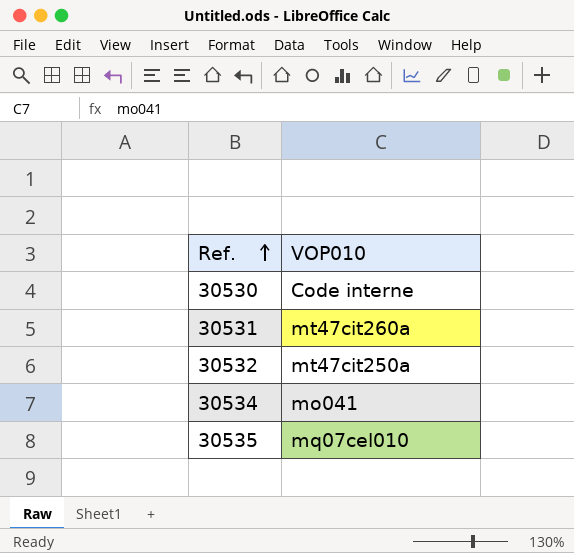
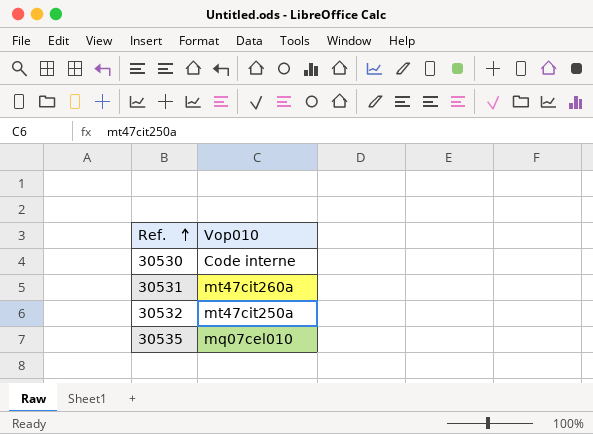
column name: VOP010 -> Vop010
row 30534: mo041 -> none

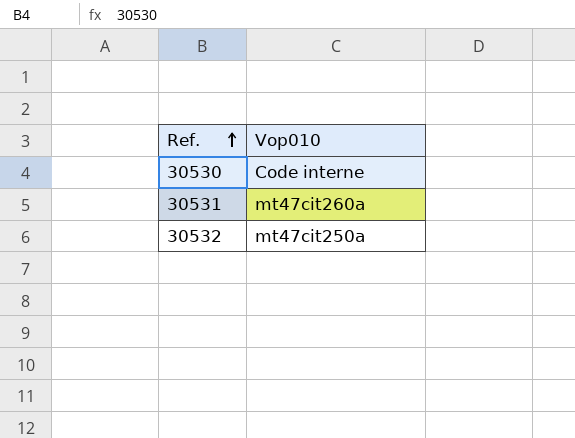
row 30535: mq07cel010 -> none

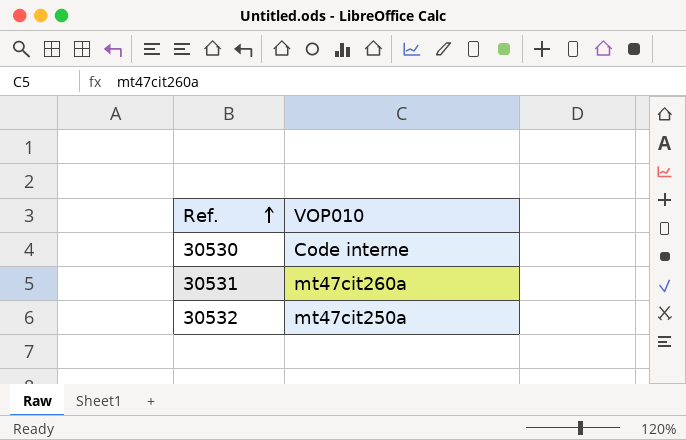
column name: Vop010 -> VOP010

